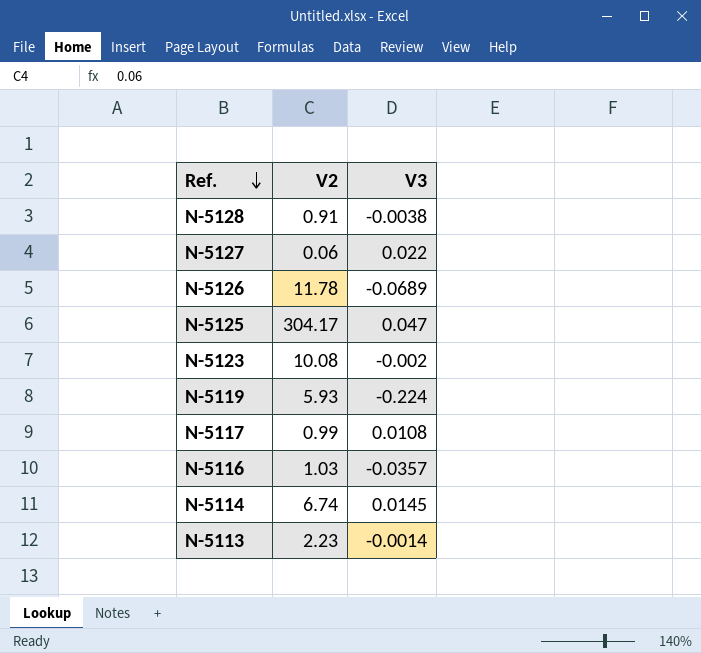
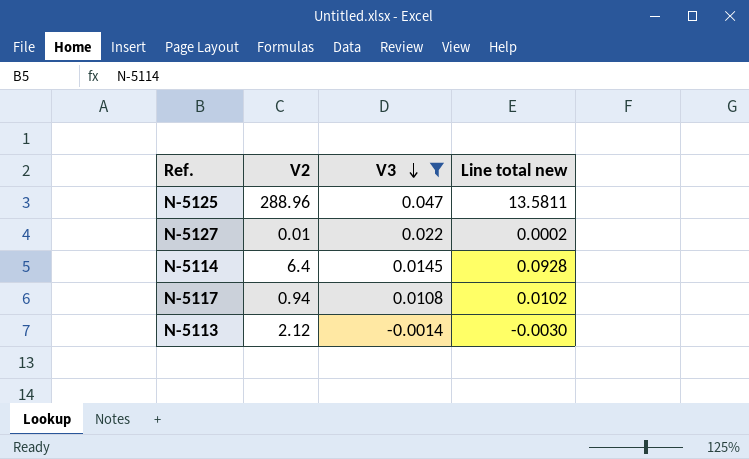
filter: none -> V3 >= -0.0014
row order: Ref. descending -> V3 descending
column Line total new | formula: none -> [V2] * [V3]
N-5125 | V2: 304.17 -> 288.96
N-5127 | V2: 0.06 -> 0.01
N-5114 | V2: 6.74 -> 6.4
N-5117 | V2: 0.99 -> 0.94
N-5113 | V2: 2.23 -> 2.12

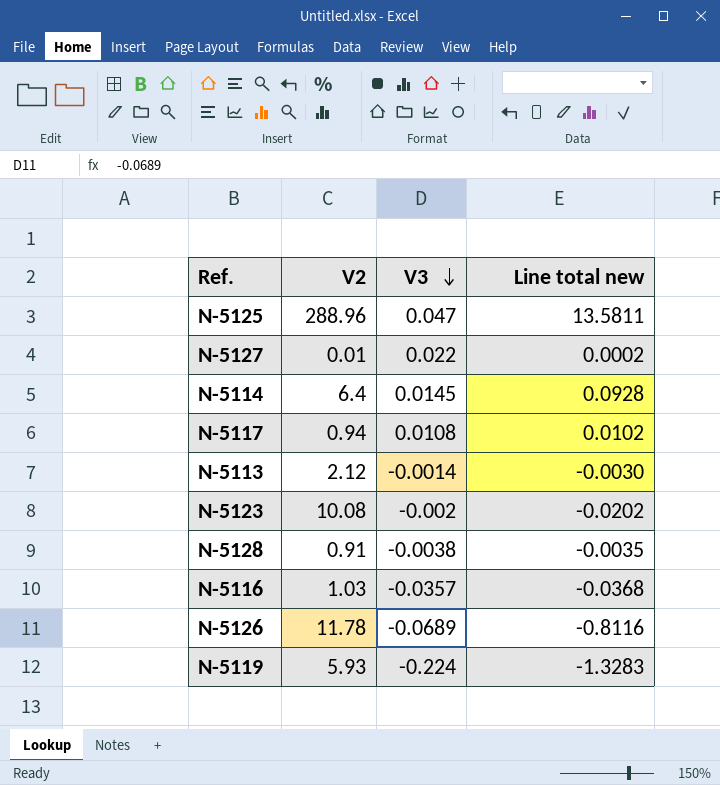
filter: V3 >= -0.0014 -> none

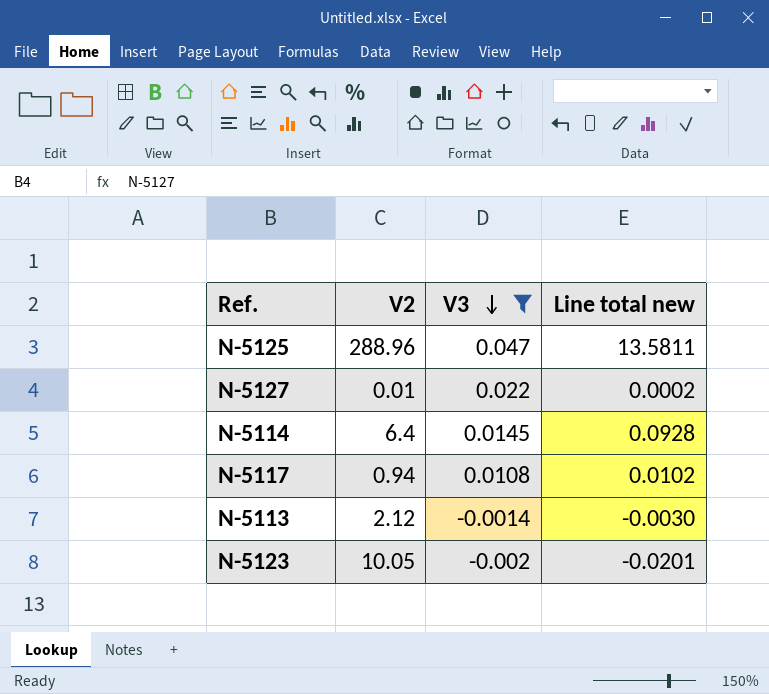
filter: none -> V3 >= -0.002
N-5123 | V2: 10.08 -> 10.05
N-5123 | Line total new: -0.0202 -> -0.0201

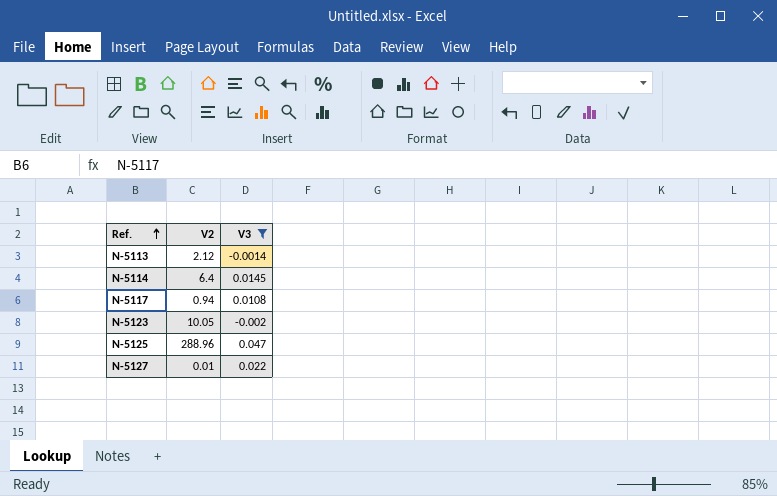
row order: V3 descending -> Ref. ascending
column Line total new | formula: [V2] * [V3] -> none

